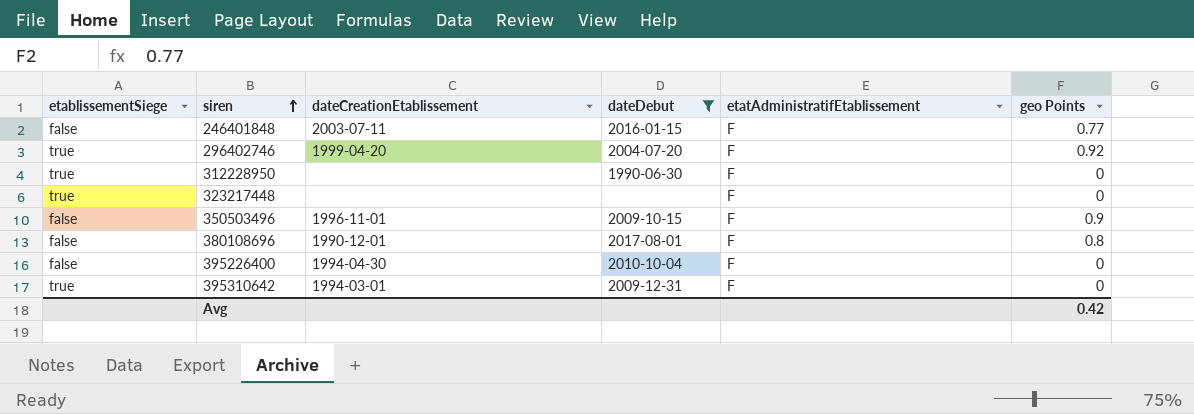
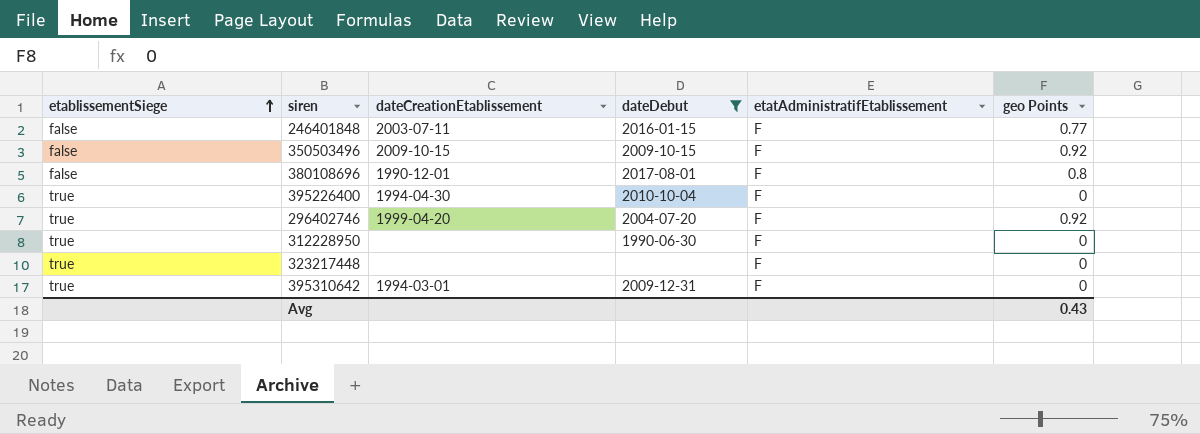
row order: siren ascending -> etablissementSiege ascending
350503496 | dateCreationEtablissement: 1996-11-01 -> 2009-10-15
350503496 | geo Points: 0.9 -> 0.92
395226400 | etablissementSiege: false -> true
Avg | geo Points: 0.42 -> 0.43

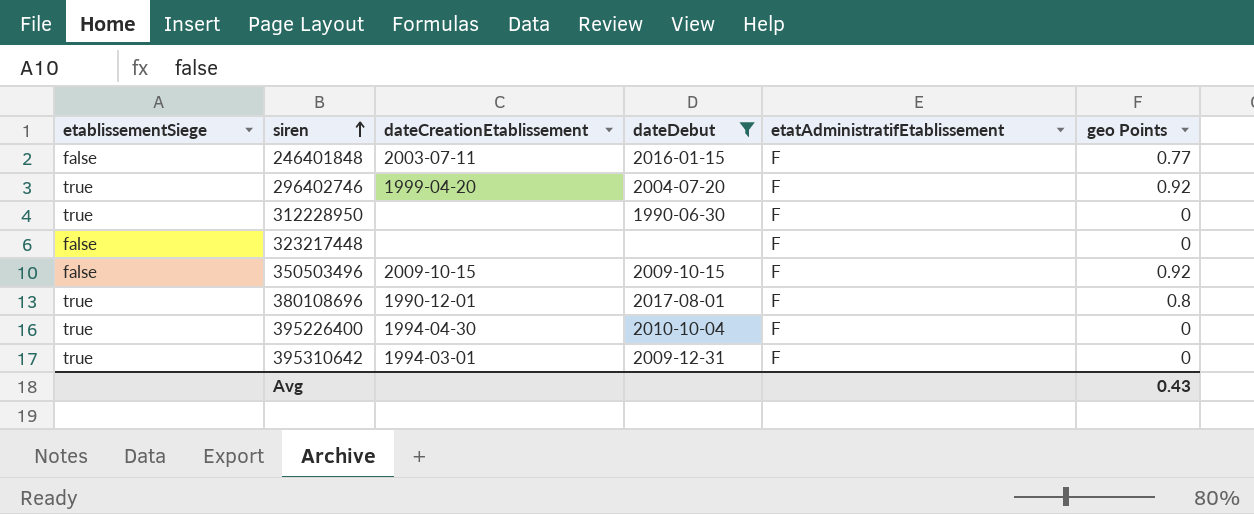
row order: etablissementSiege ascending -> siren ascending
323217448 | etablissementSiege: true -> false
380108696 | etablissementSiege: false -> true

